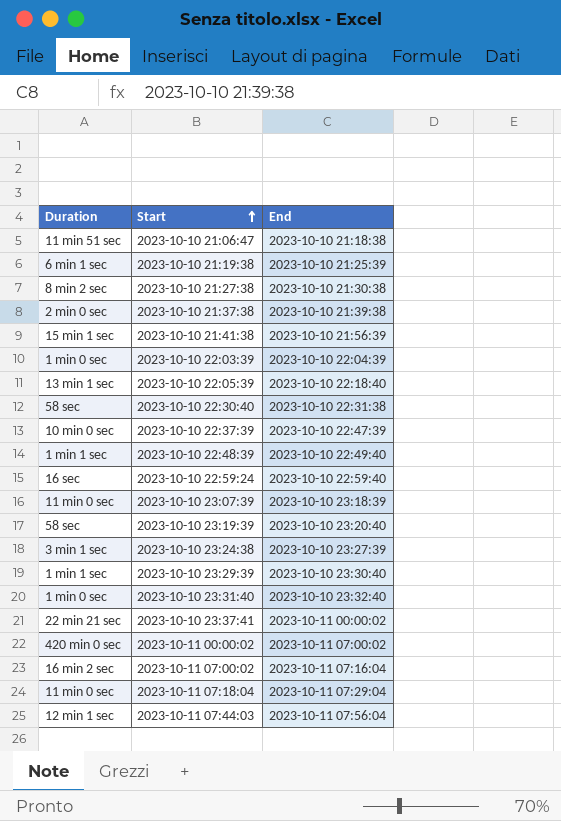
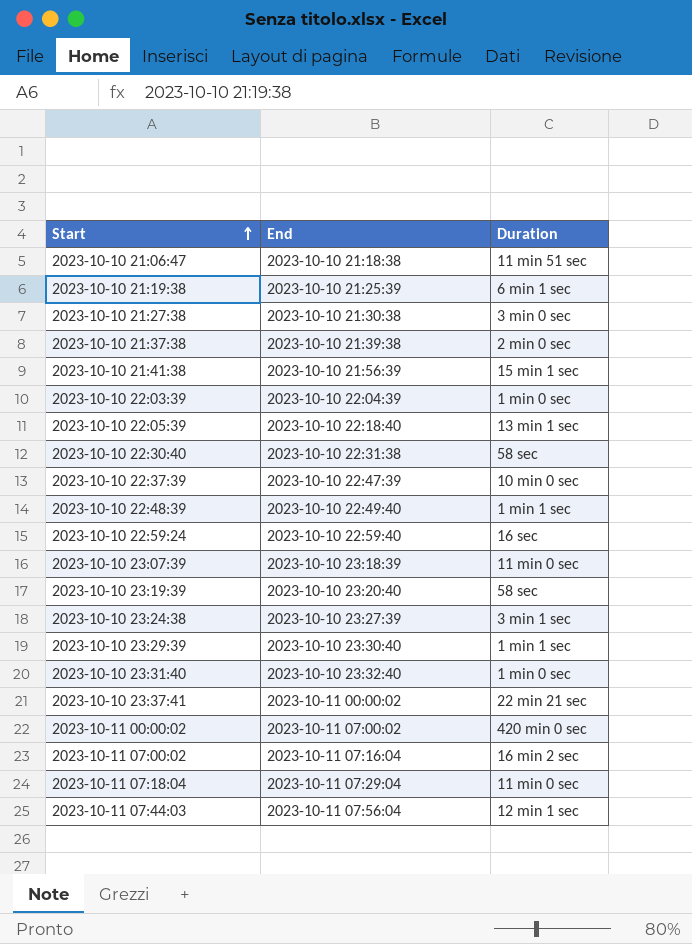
column Duration | position: 1 -> 3
2023-10-10 21:27:38 | Duration: 8 min 2 sec -> 3 min 0 sec

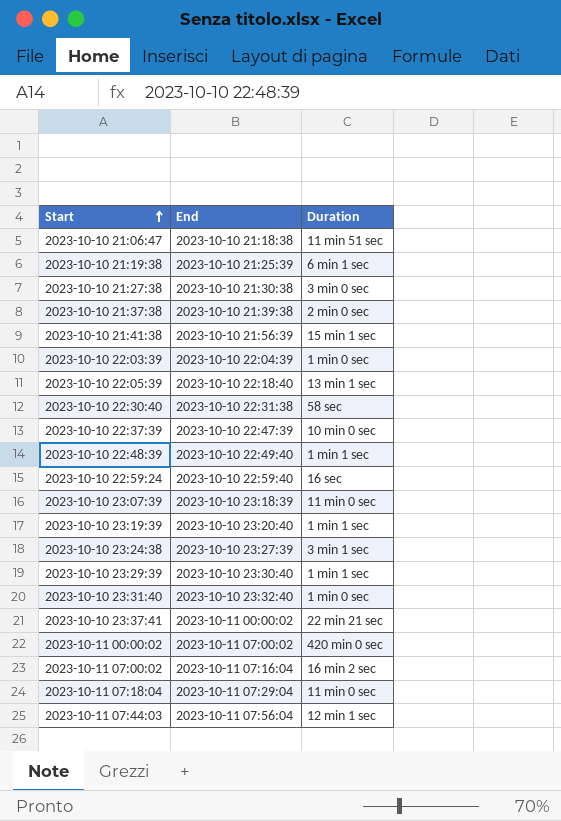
2023-10-10 23:19:39 | Duration: 58 sec -> 1 min 1 sec

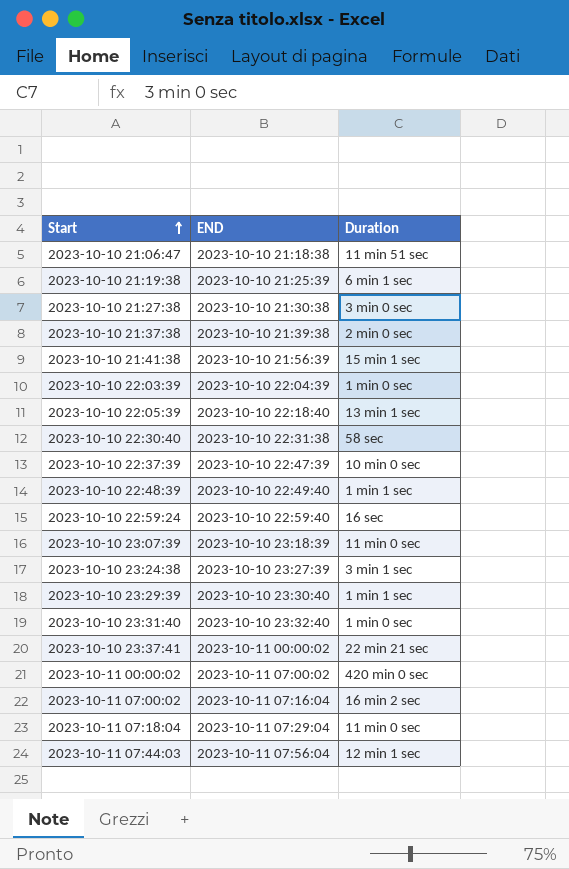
column name: End -> END
row 2023-10-10 23:19:39: 2023-10-10 23:20:40 | 1 min 1 sec -> none

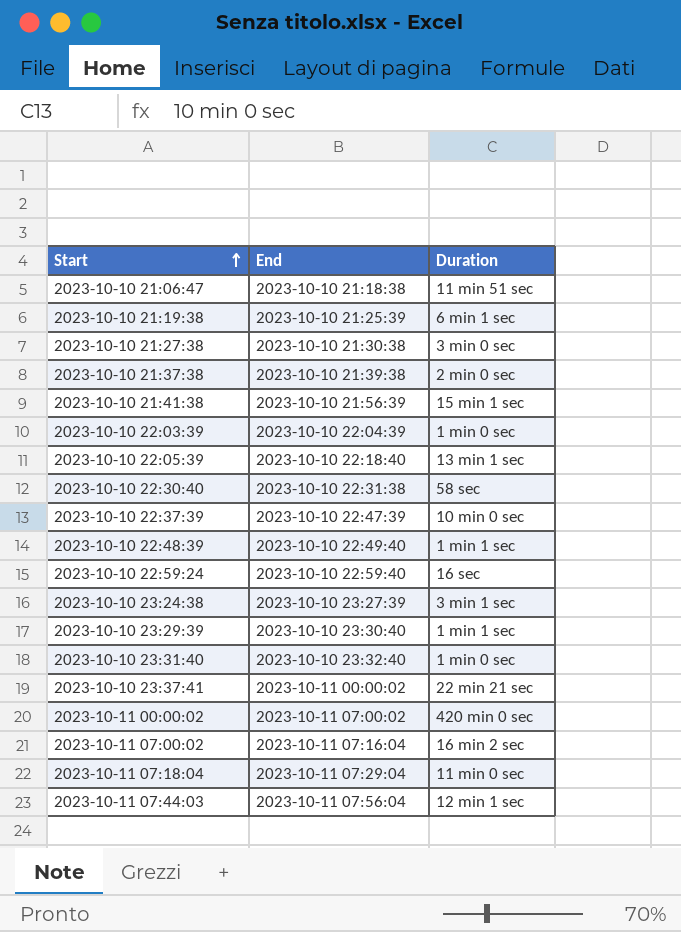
column name: END -> End
row 2023-10-10 23:07:39: 2023-10-10 23:18:39 | 11 min 0 sec -> none

